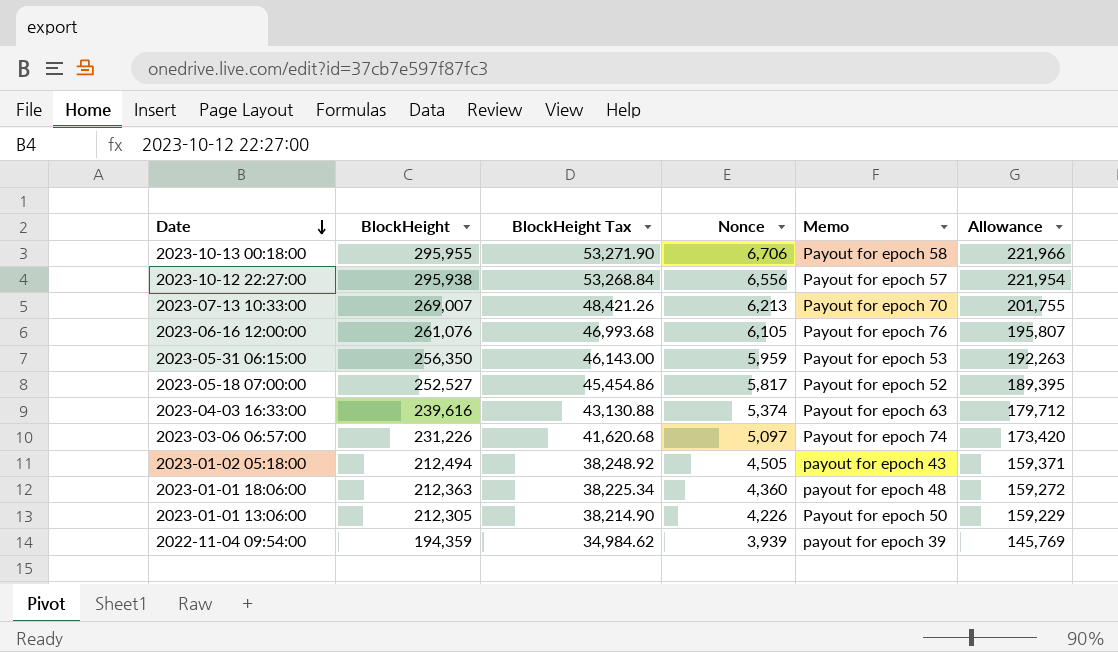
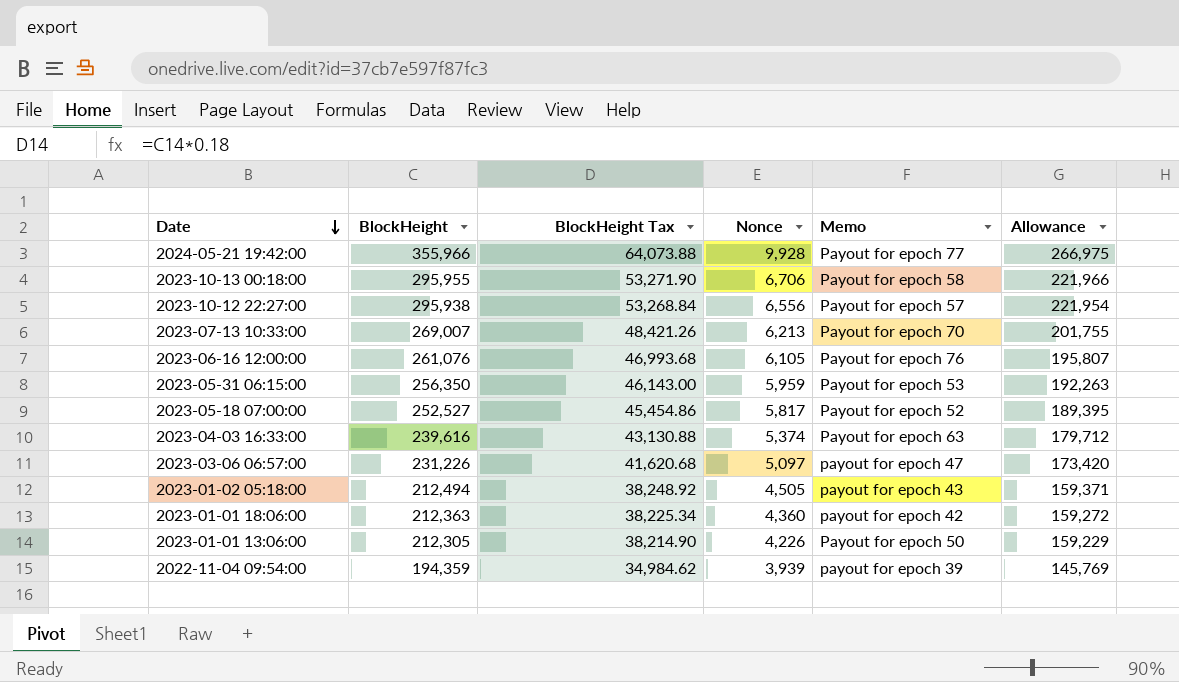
row 2024-05-21 19:42:00: none -> 355,966 | 64,073.88 | 9,928 | Payout for epoch 77 | 266,975
2023-03-06 06:57:00 | Memo: Payout for epoch 74 -> payout for epoch 47
2023-01-01 18:06:00 | Memo: payout for epoch 48 -> payout for epoch 42

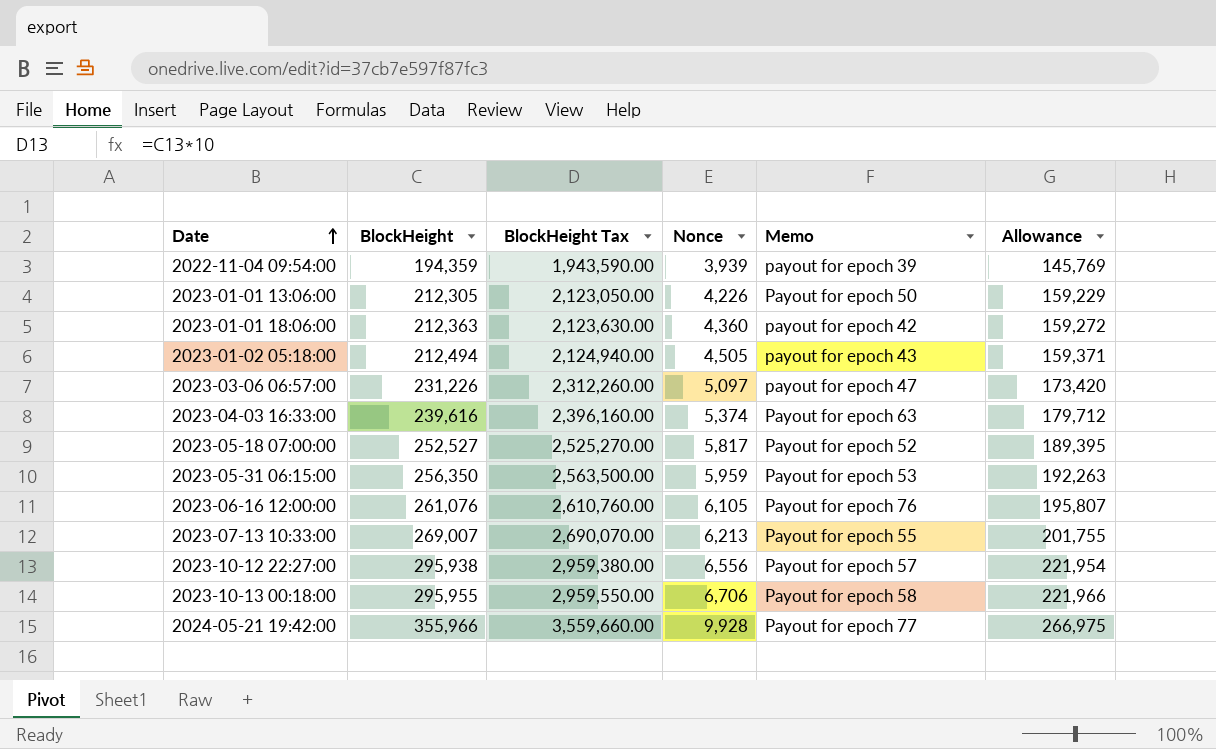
row order: Date descending -> Date ascending
column BlockHeight Tax | formula: [BlockHeight] * 0.18 -> [BlockHeight] * 10
2023-07-13 10:33:00 | Memo: Payout for epoch 70 -> Payout for epoch 55

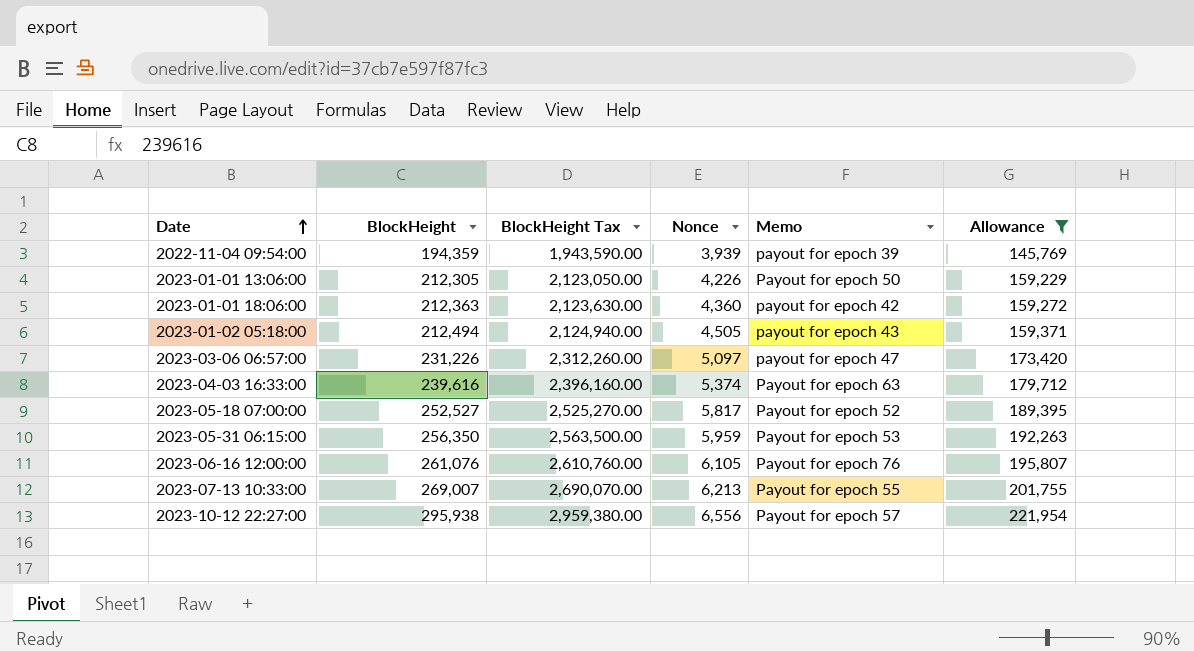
filter: none -> Allowance <= 221,954

